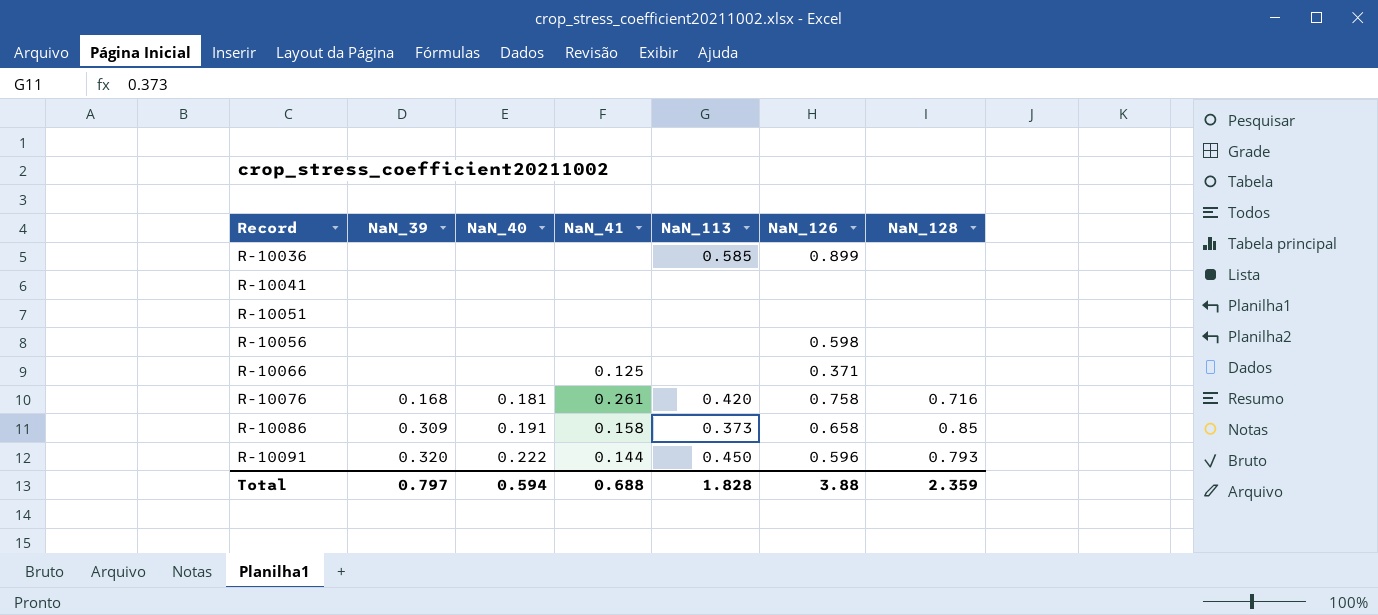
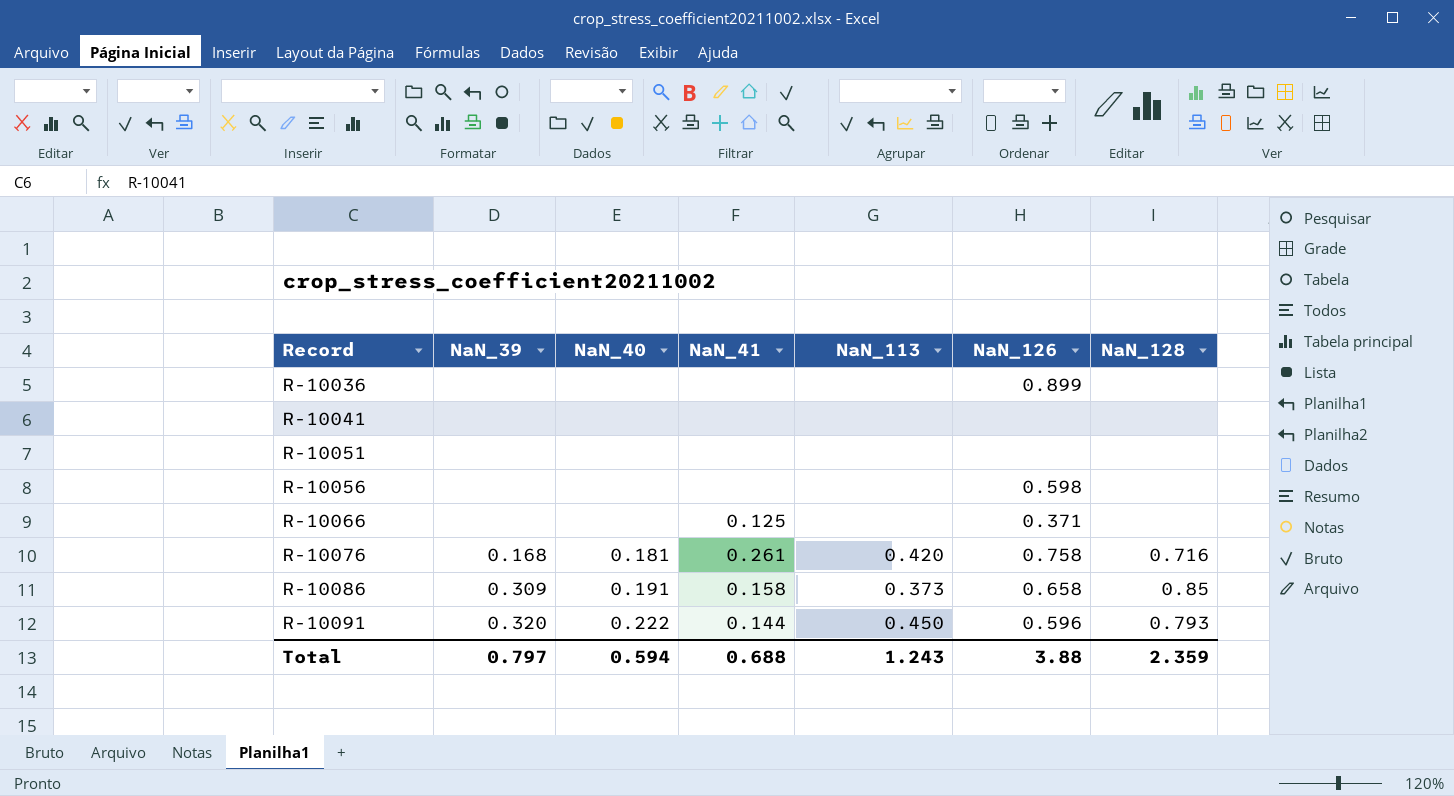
R-10036 | NaN_113: 0.585 -> none
Total | NaN_113: 1.828 -> 1.243

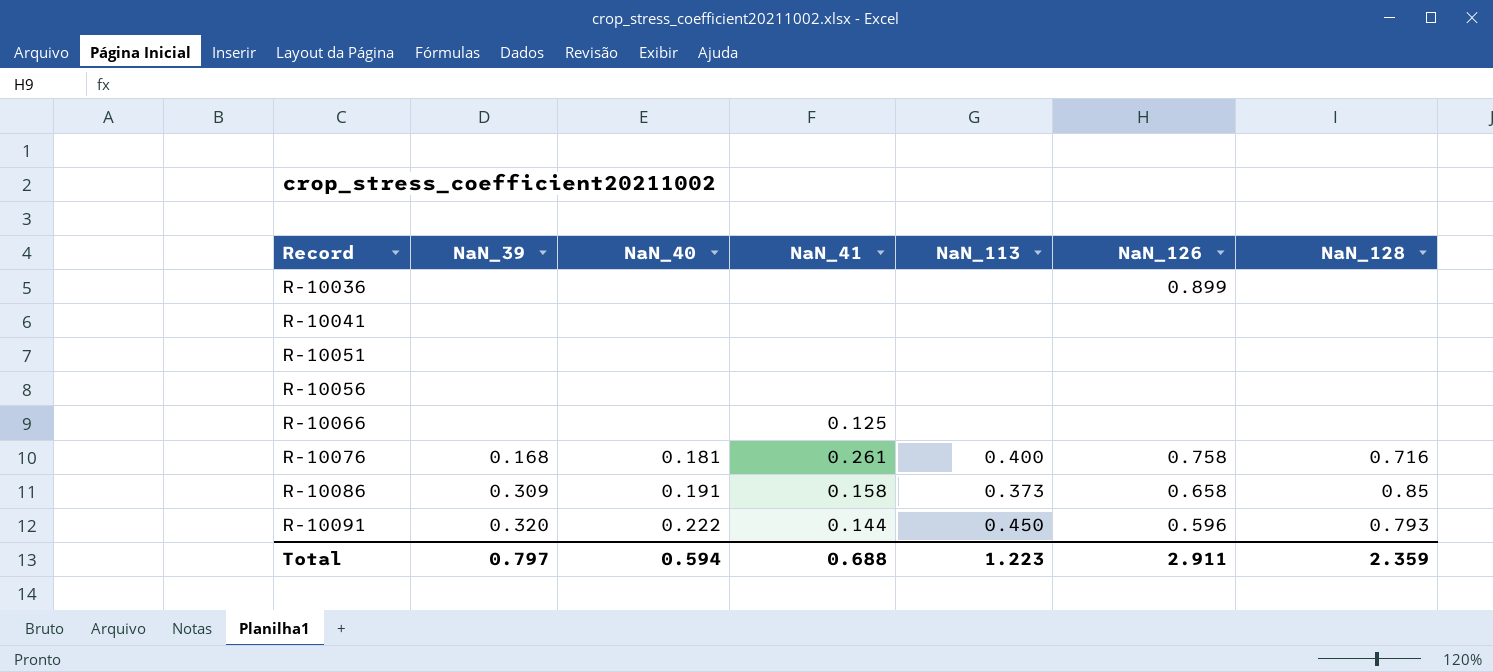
R-10056 | NaN_126: 0.598 -> none
R-10066 | NaN_126: 0.371 -> none
R-10076 | NaN_113: 0.420 -> 0.400
Total | NaN_113: 1.243 -> 1.223
Total | NaN_126: 3.88 -> 2.911

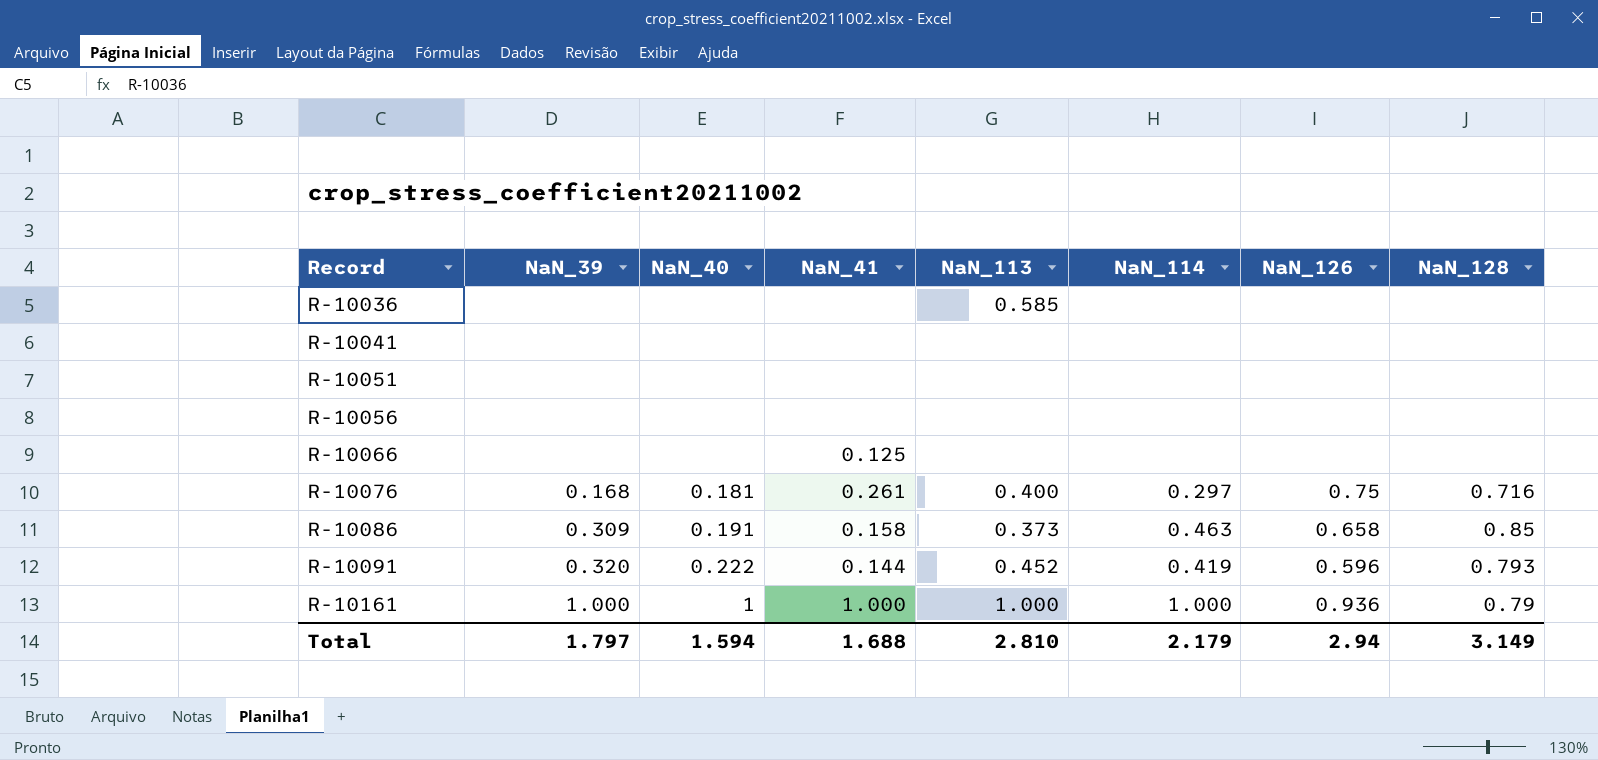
column NaN_114 | position: none -> 6
R-10036 | NaN_113: none -> 0.585
R-10036 | NaN_126: 0.899 -> none
R-10076 | NaN_126: 0.758 -> 0.75
R-10091 | NaN_113: 0.450 -> 0.452
row R-10161: none -> 1.000 | 1 | 1.000 | 1.000 | 1.000 | 0.936 | 0.79
Total | NaN_39: 0.797 -> 1.797
Total | NaN_40: 0.594 -> 1.594
Total | NaN_41: 0.688 -> 1.688
Total | NaN_113: 1.223 -> 2.810
Total | NaN_126: 2.911 -> 2.94
Total | NaN_128: 2.359 -> 3.149

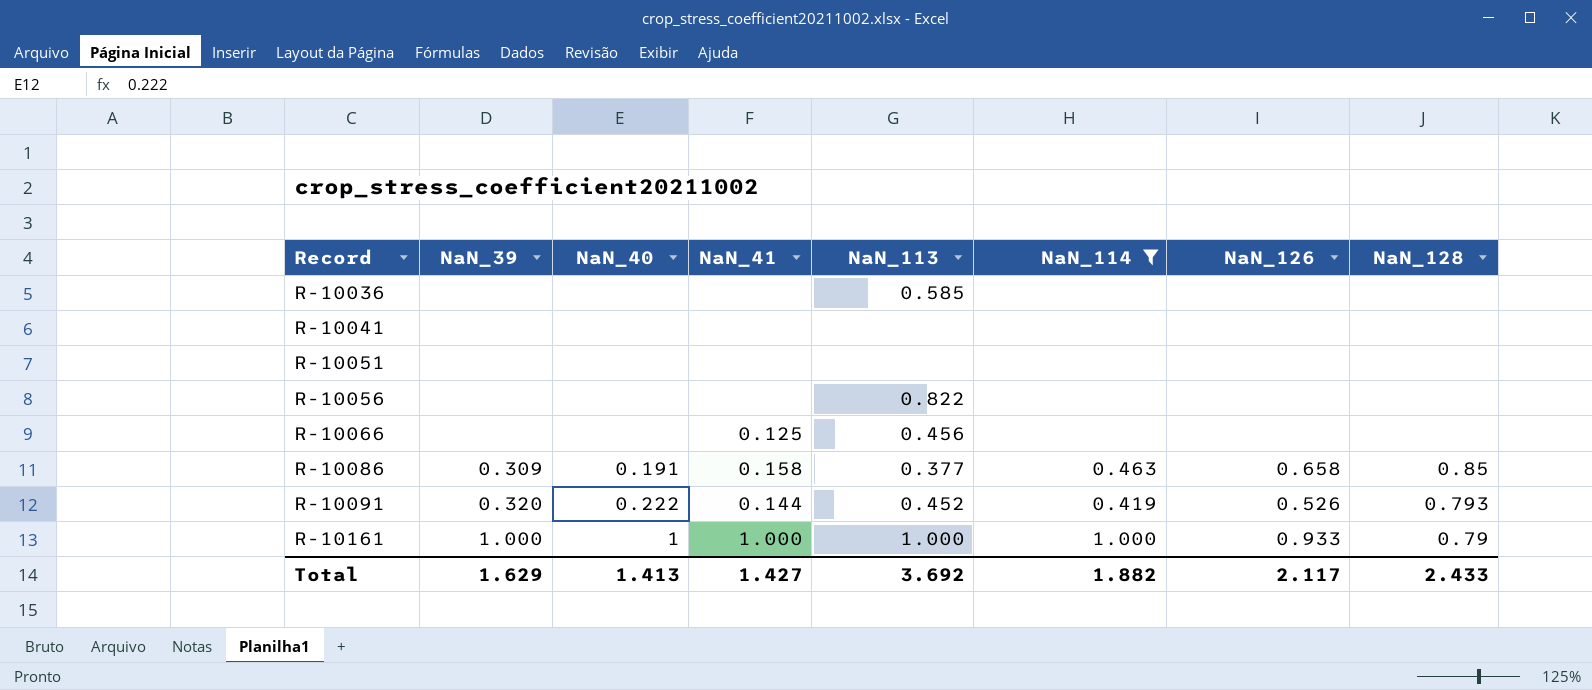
filter: none -> NaN_114 != 0.297
R-10056 | NaN_113: none -> 0.822
R-10066 | NaN_113: none -> 0.456
R-10086 | NaN_113: 0.373 -> 0.377
R-10091 | NaN_126: 0.596 -> 0.526
R-10161 | NaN_126: 0.936 -> 0.933
Total | NaN_39: 1.797 -> 1.629
Total | NaN_40: 1.594 -> 1.413
Total | NaN_41: 1.688 -> 1.427
Total | NaN_113: 2.810 -> 3.692
Total | NaN_114: 2.179 -> 1.882
Total | NaN_126: 2.94 -> 2.117
Total | NaN_128: 3.149 -> 2.433

